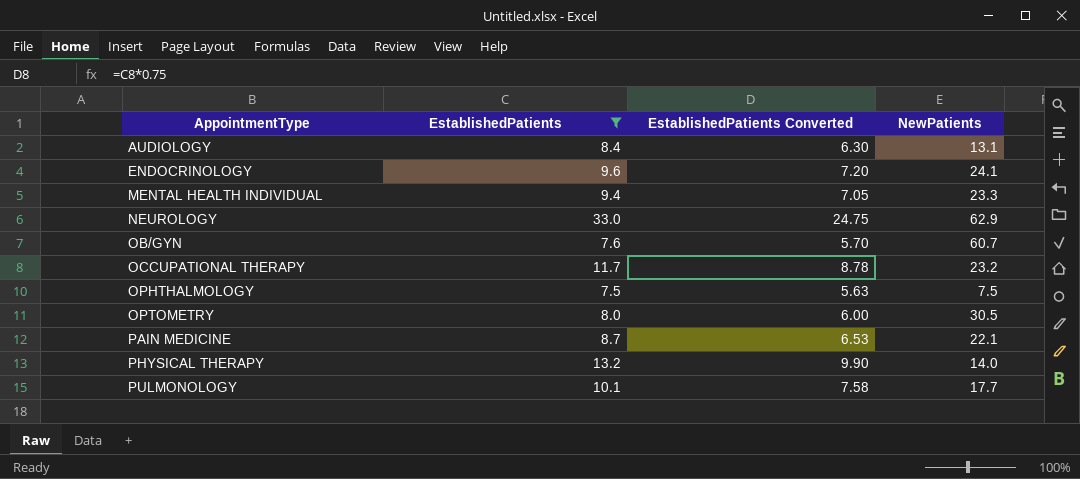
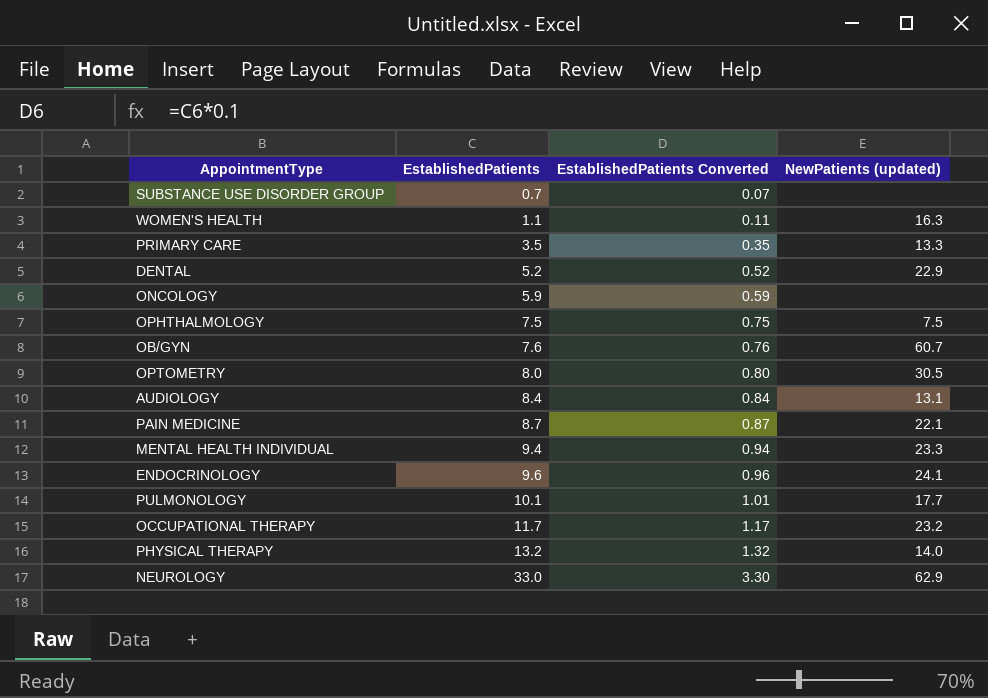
filter: EstablishedPatients >= 7.5 -> none
row order: AppointmentType ascending -> EstablishedPatients ascending
column EstablishedPatients Converted | formula: [EstablishedPatients] * 0.75 -> [EstablishedPatients] * 0.1
column name: NewPatients -> NewPatients (updated)

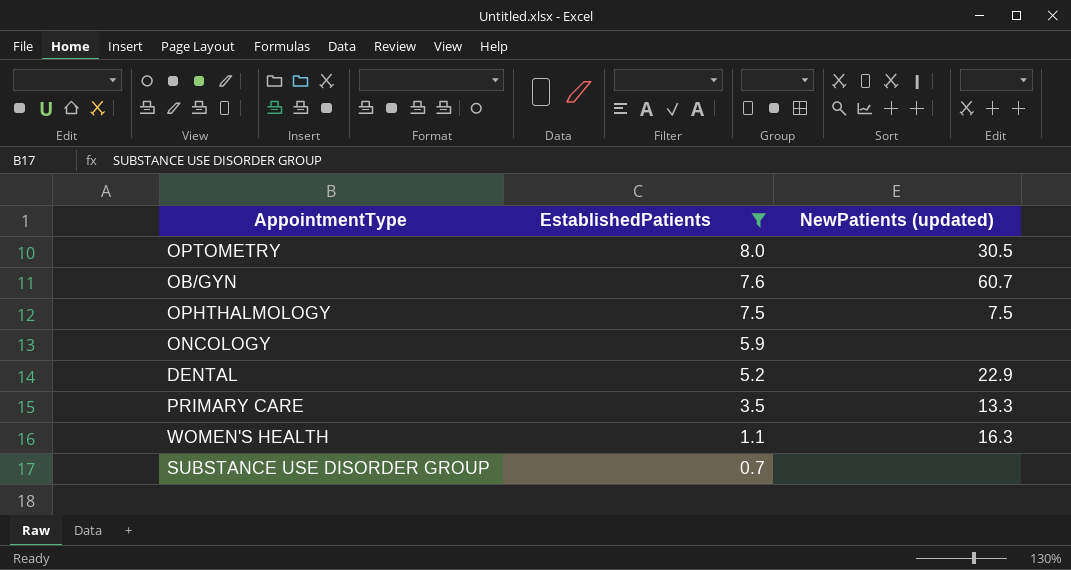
filter: none -> EstablishedPatients <= 8.0
row order: EstablishedPatients ascending -> EstablishedPatients descending
column EstablishedPatients Converted | formula: [EstablishedPatients] * 0.1 -> none

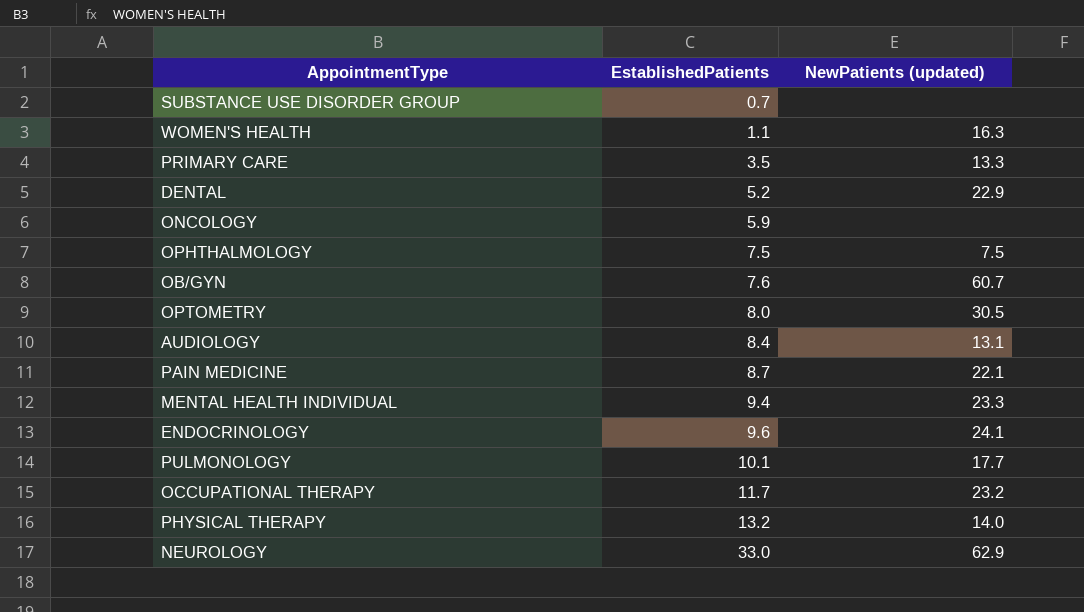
filter: EstablishedPatients <= 8.0 -> none
row order: EstablishedPatients descending -> EstablishedPatients ascending

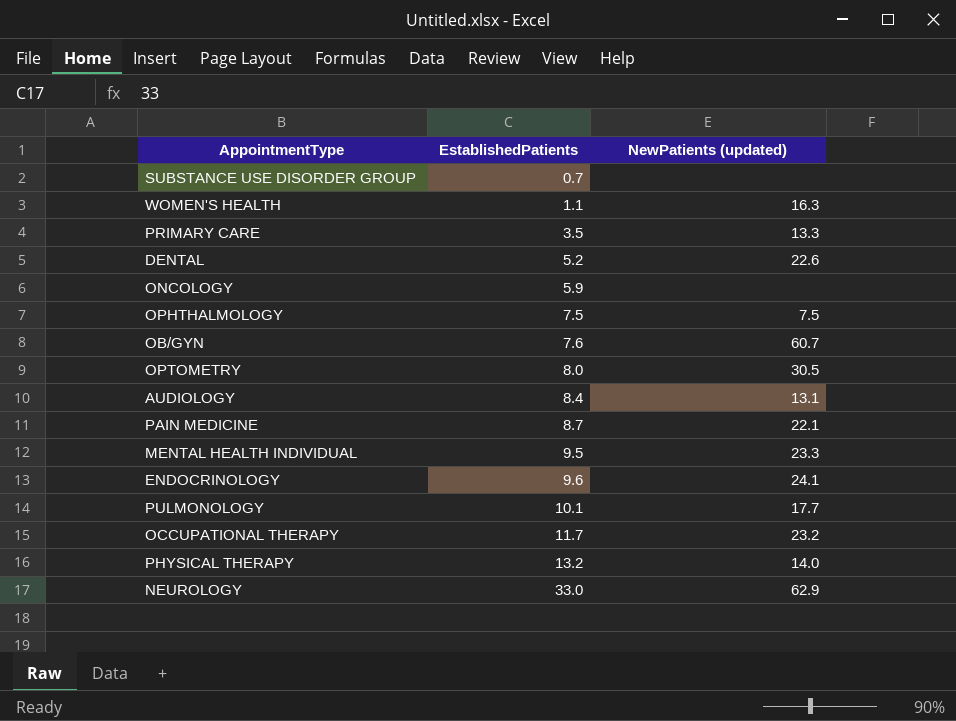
DENTAL | NewPatients (updated): 22.9 -> 22.6
MENTAL HEALTH INDIVIDUAL | EstablishedPatients: 9.4 -> 9.5

